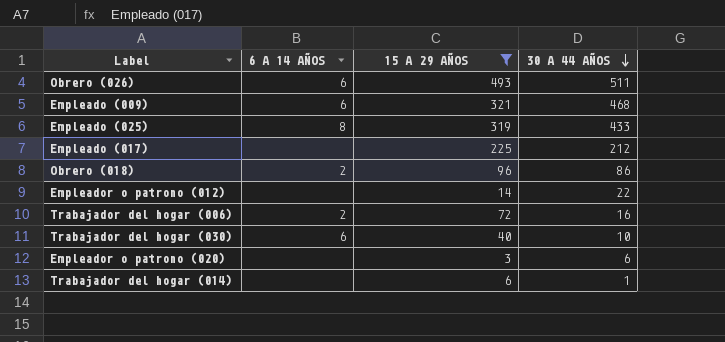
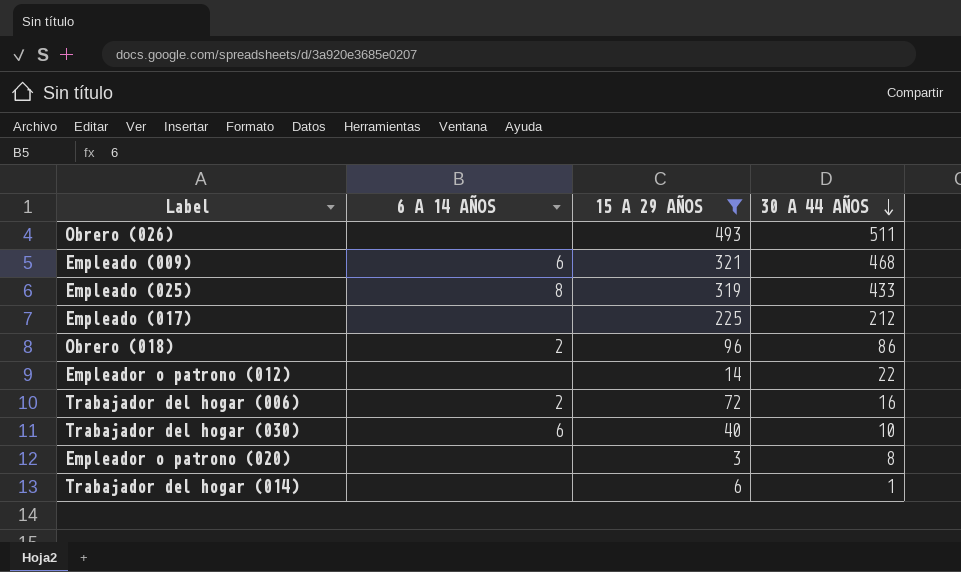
Obrero (026) | 6 A 14 AÑOS: 6 -> none
Empleador o patrono (020) | 30 A 44 AÑOS: 6 -> 8

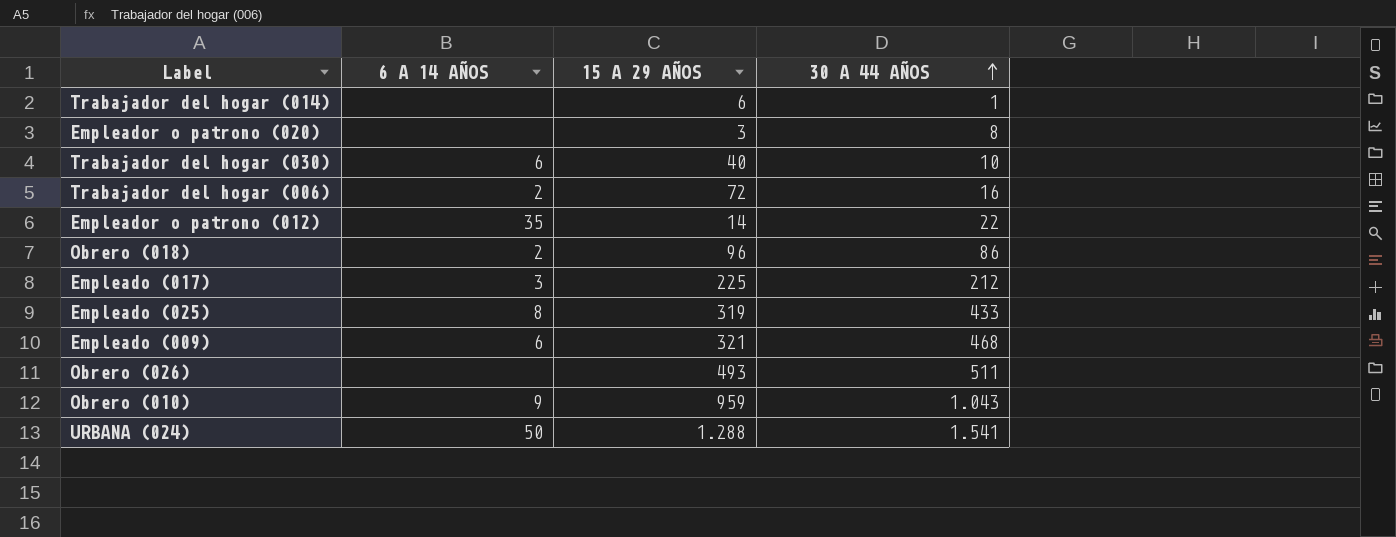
filter: 15 A 29 AÑOS <= 493 -> none
row order: 30 A 44 AÑOS descending -> 30 A 44 AÑOS ascending
Empleador o patrono (012) | 6 A 14 AÑOS: none -> 35
Empleado (017) | 6 A 14 AÑOS: none -> 3

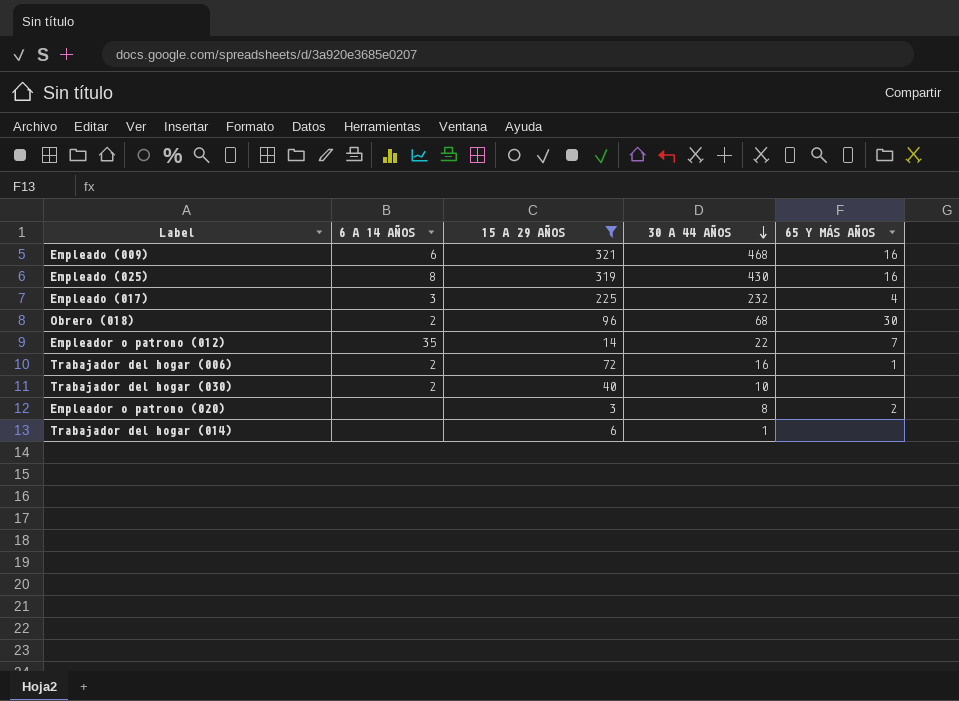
filter: none -> 15 A 29 AÑOS <= 321
row order: 30 A 44 AÑOS ascending -> 30 A 44 AÑOS descending
column 65 Y MÁS AÑOS | position: none -> 5
Empleado (025) | 30 A 44 AÑOS: 433 -> 430
Empleado (017) | 30 A 44 AÑOS: 212 -> 232
Obrero (018) | 30 A 44 AÑOS: 86 -> 68
Trabajador del hogar (030) | 6 A 14 AÑOS: 6 -> 2

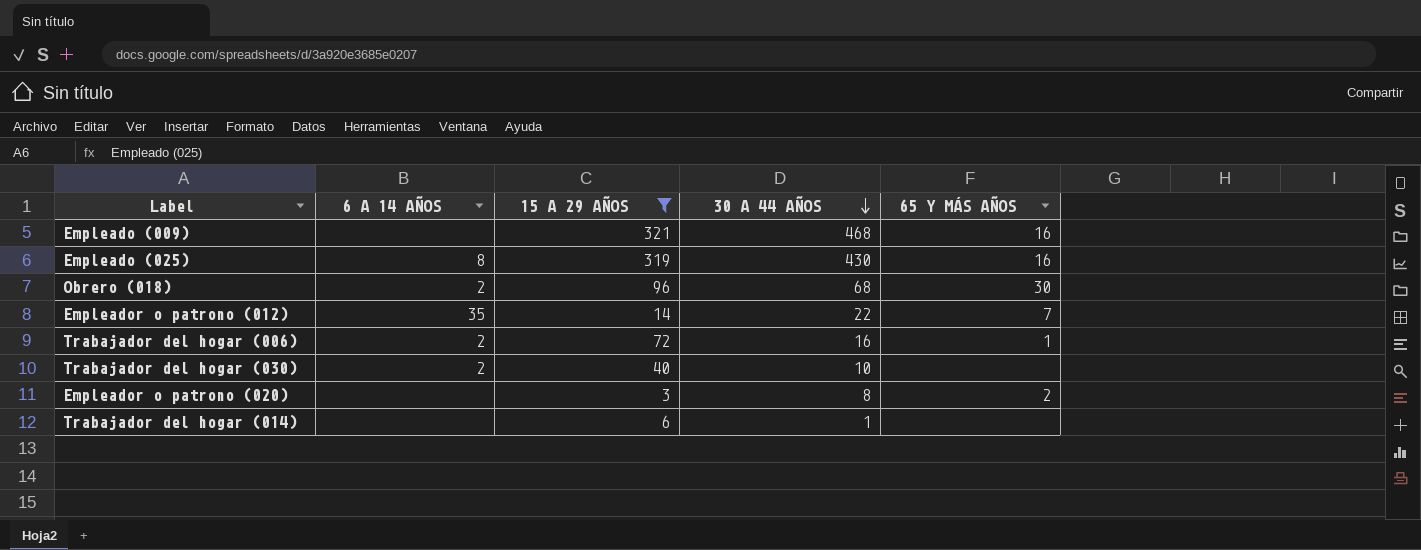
row Empleado (017): 3 | 225 | 232 | 4 -> none
Empleado (009) | 6 A 14 AÑOS: 6 -> none

